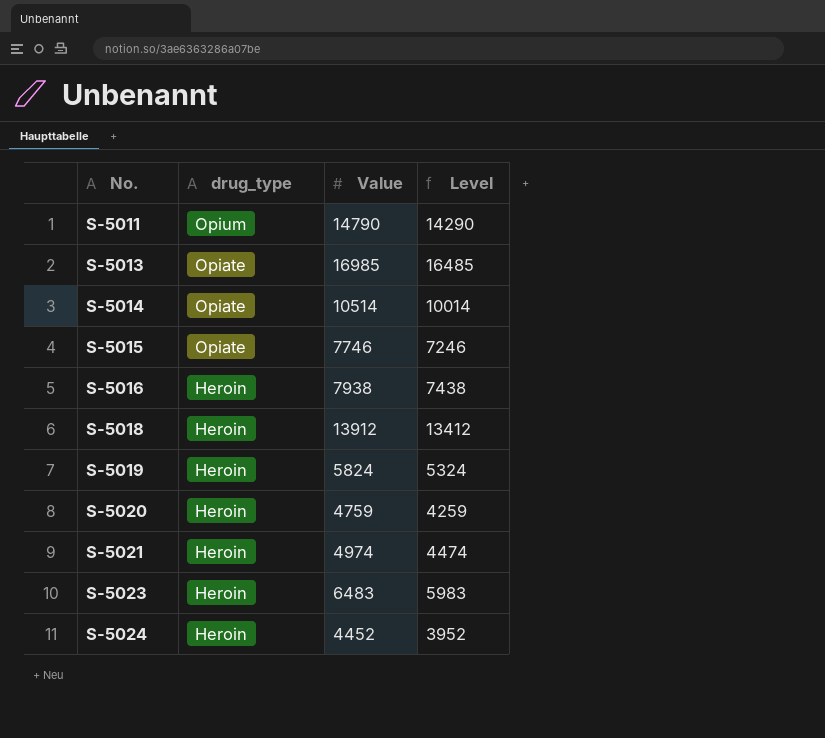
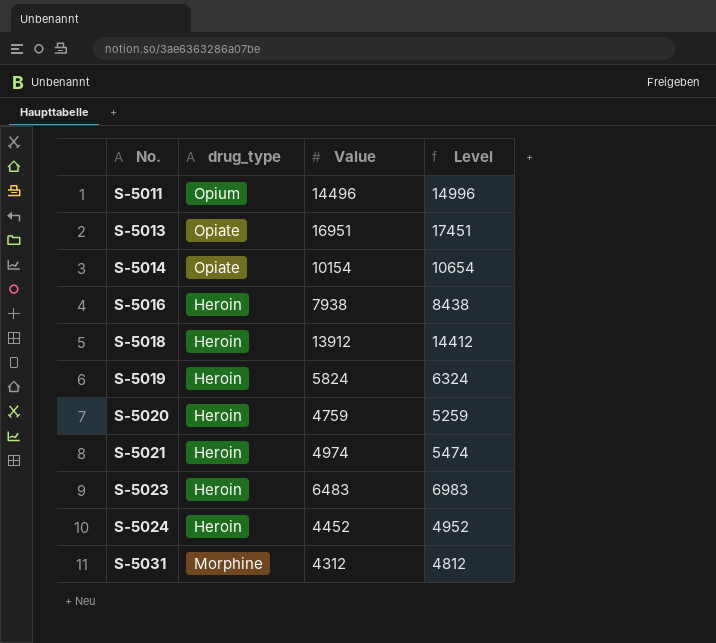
column Level | formula: [Value] - 500 -> [Value] + 500
row S-5015: Opiate | 7746 | 7246 -> none
S-5011 | Value: 14790 -> 14496
S-5013 | Value: 16985 -> 16951
S-5014 | Value: 10514 -> 10154
row S-5031: none -> Morphine | 4312 | 4812

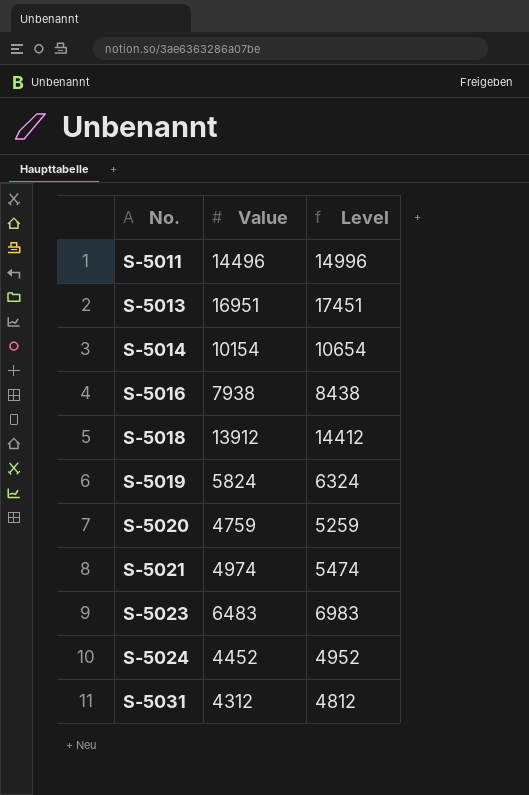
column drug_type | position: 2 -> none

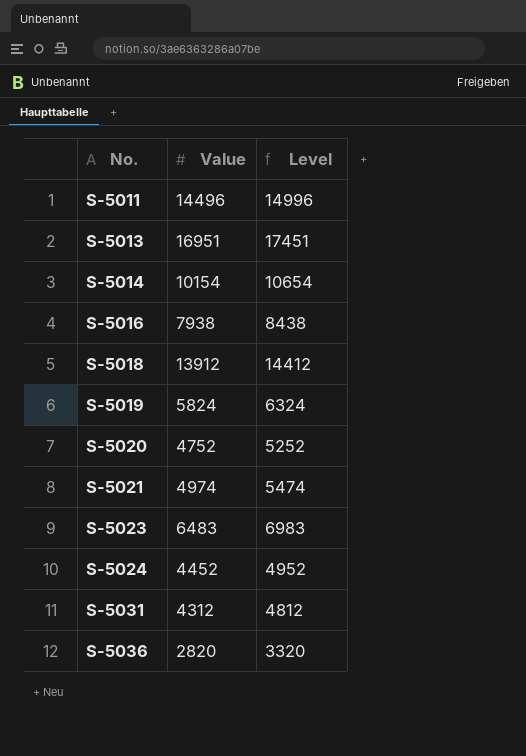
S-5020 | Value: 4759 -> 4752
S-5020 | Level: 5259 -> 5252
row S-5036: none -> 2820 | 3320

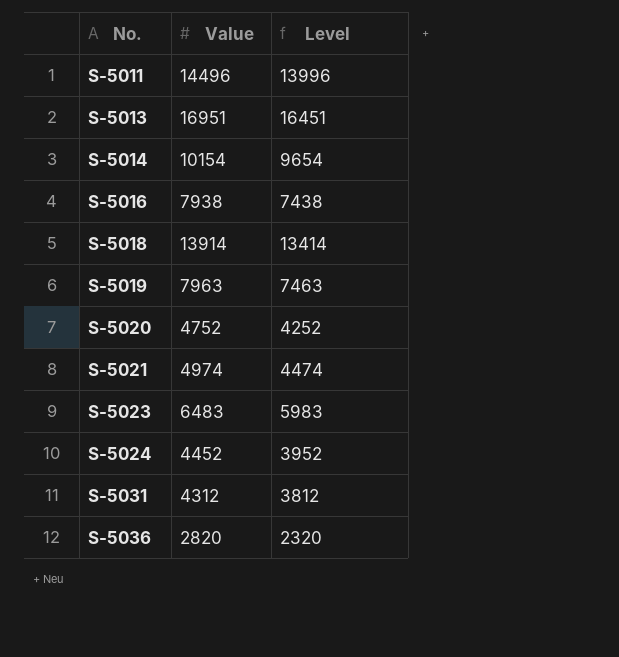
column Level | formula: [Value] + 500 -> [Value] - 500
S-5018 | Value: 13912 -> 13914
S-5019 | Value: 5824 -> 7963

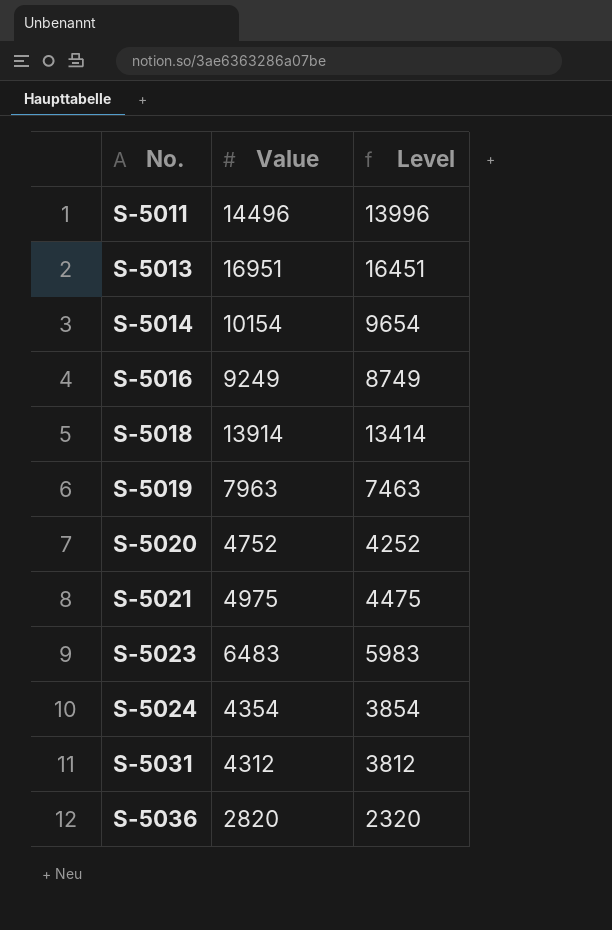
S-5016 | Value: 7938 -> 9249
S-5016 | Level: 7438 -> 8749
S-5021 | Value: 4974 -> 4975
S-5021 | Level: 4474 -> 4475
S-5024 | Value: 4452 -> 4354
S-5024 | Level: 3952 -> 3854

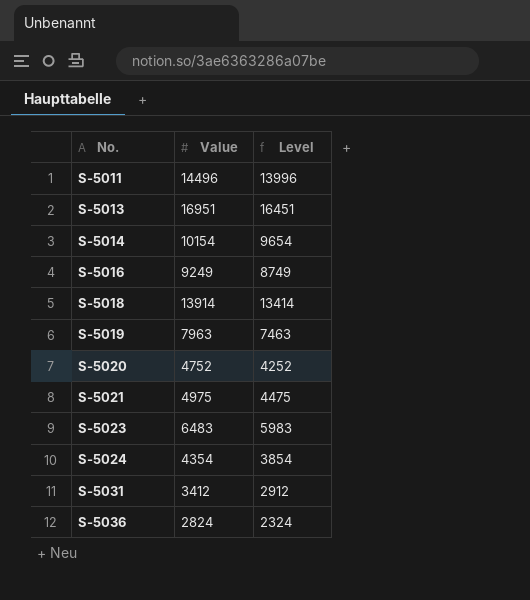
S-5031 | Value: 4312 -> 3412
S-5031 | Level: 3812 -> 2912
S-5036 | Value: 2820 -> 2824
S-5036 | Level: 2320 -> 2324

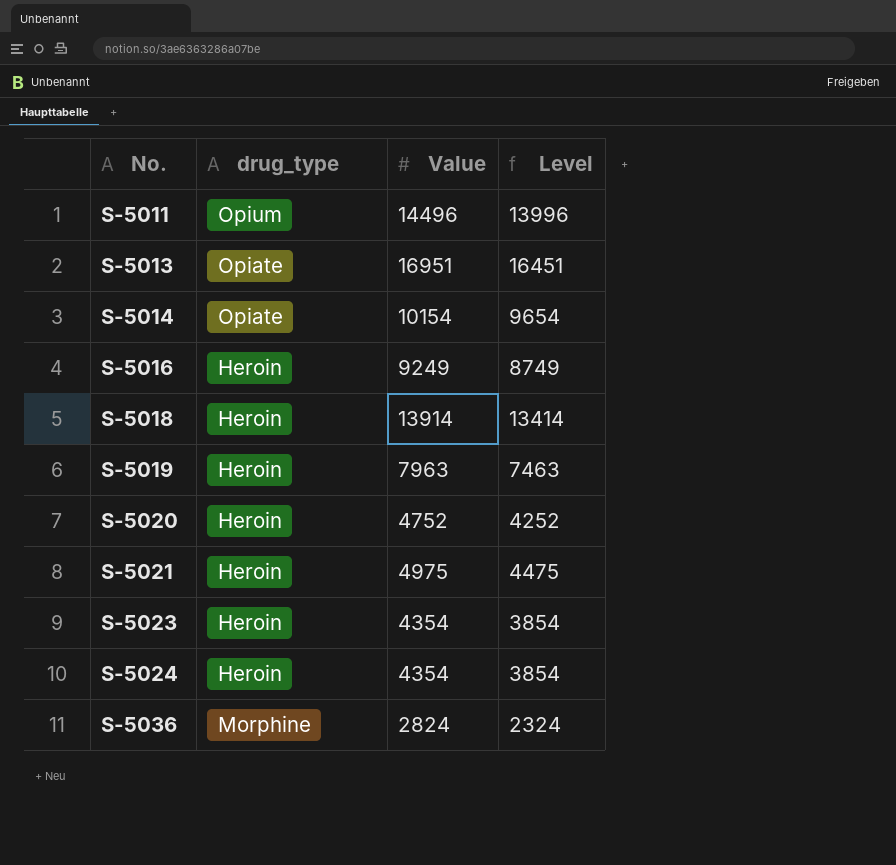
column drug_type | position: none -> 2
row S-5031: 3412 | 2912 -> none
S-5023 | Value: 6483 -> 4354
S-5023 | Level: 5983 -> 3854

